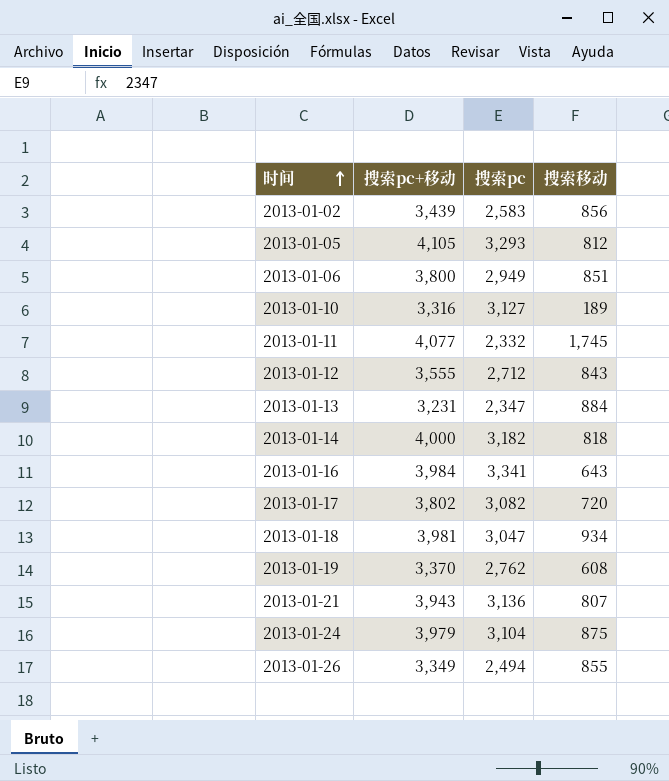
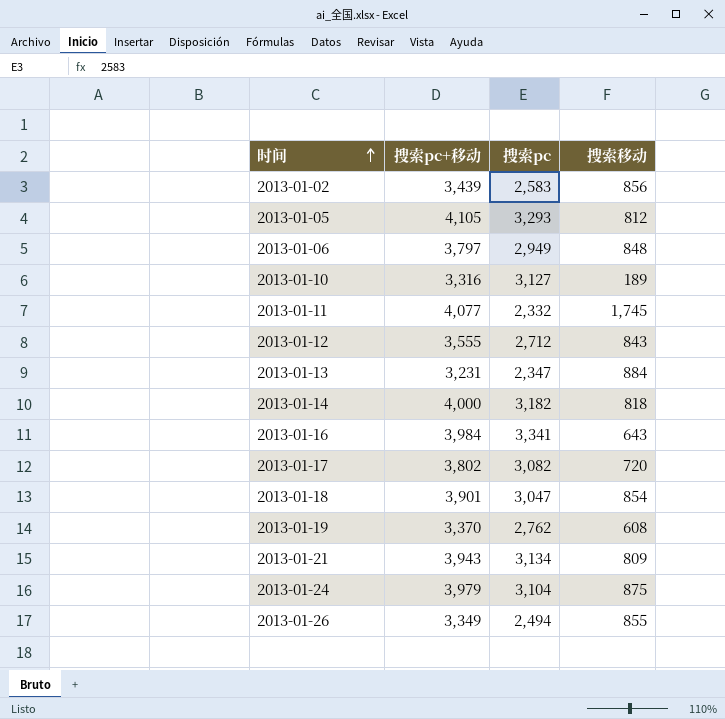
2013-01-06 | 搜索pc+移动: 3,800 -> 3,797
2013-01-06 | 搜索移动: 851 -> 848
2013-01-18 | 搜索pc+移动: 3,981 -> 3,901
2013-01-18 | 搜索移动: 934 -> 854
2013-01-21 | 搜索pc: 3,136 -> 3,134
2013-01-21 | 搜索移动: 807 -> 809

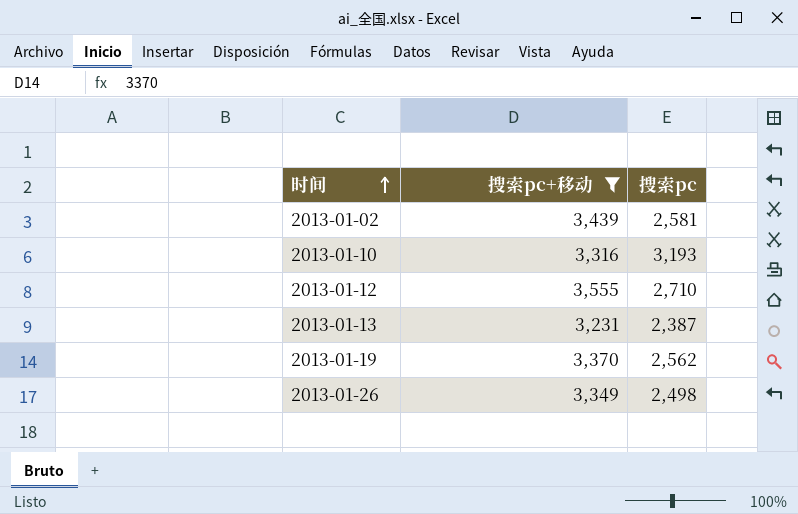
filter: none -> 搜索pc+移动 <= 3,555
column 搜索移动 | formula: [搜索pc+移动] - [搜索pc] -> none
2013-01-02 | 搜索pc: 2,583 -> 2,581
2013-01-10 | 搜索pc: 3,127 -> 3,193
2013-01-12 | 搜索pc: 2,712 -> 2,710
2013-01-13 | 搜索pc: 2,347 -> 2,387
2013-01-19 | 搜索pc: 2,762 -> 2,562
2013-01-26 | 搜索pc: 2,494 -> 2,498

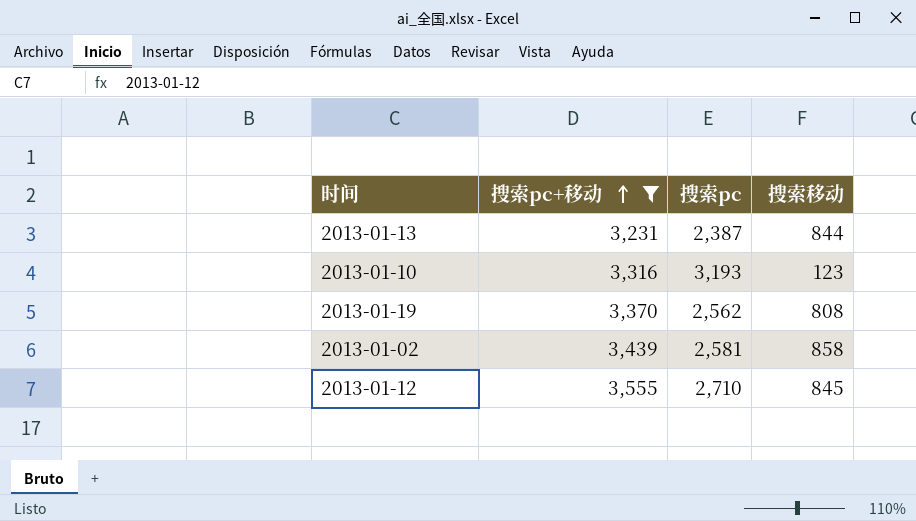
row order: 时间 ascending -> 搜索pc+移动 ascending
column 搜索移动 | formula: none -> [搜索pc+移动] - [搜索pc]
row 2013-01-26: 3,349 | 2,498 -> none

